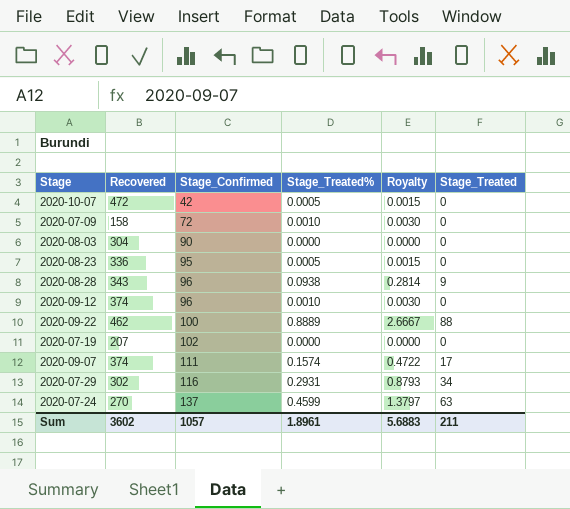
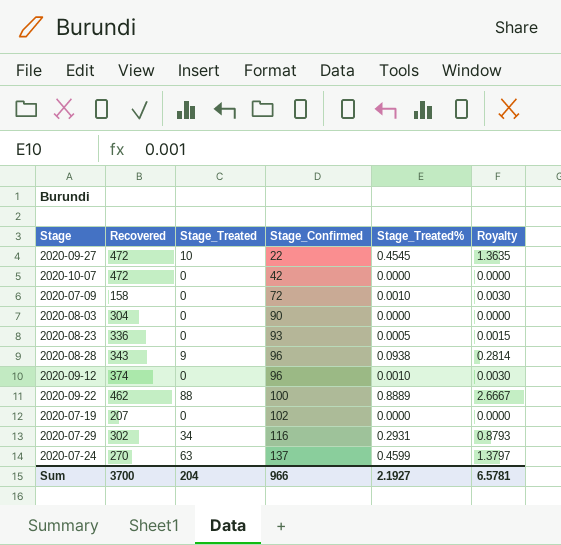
column Stage_Treated | position: 6 -> 3
row 2020-09-07: 374 | 111 | 0.1574 | 0.4722 | 17 -> none
row 2020-09-27: none -> 472 | 10 | 22 | 0.4545 | 1.3635
2020-10-07 | Stage_Treated%: 0.0005 -> 0.0000
2020-10-07 | Royalty: 0.0015 -> 0.0000
2020-08-23 | Stage_Confirmed: 95 -> 93
Sum | Recovered: 3602 -> 3700
Sum | Stage_Treated: 211 -> 204
Sum | Stage_Confirmed: 1057 -> 966
Sum | Stage_Treated%: 1.8961 -> 2.1927
Sum | Royalty: 5.6883 -> 6.5781

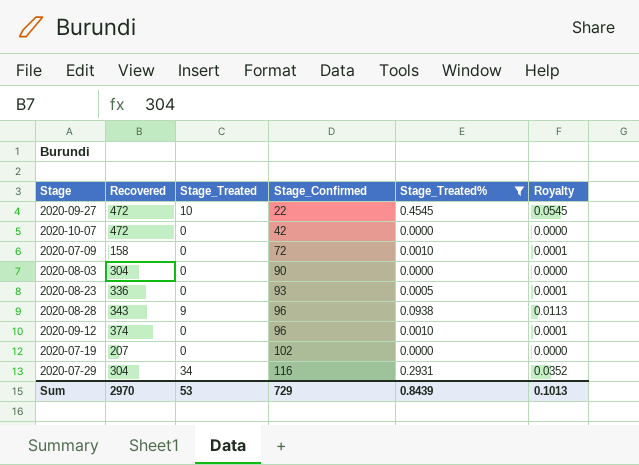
filter: none -> Stage_Treated% <= 0.4545
column Royalty | formula: [Stage_Treated%] * 3 -> [Stage_Treated%] * 0.12
2020-07-29 | Recovered: 302 -> 304
Sum | Recovered: 3700 -> 2970
Sum | Stage_Treated: 204 -> 53
Sum | Stage_Confirmed: 966 -> 729
Sum | Stage_Treated%: 2.1927 -> 0.8439
Sum | Royalty: 6.5781 -> 0.1013

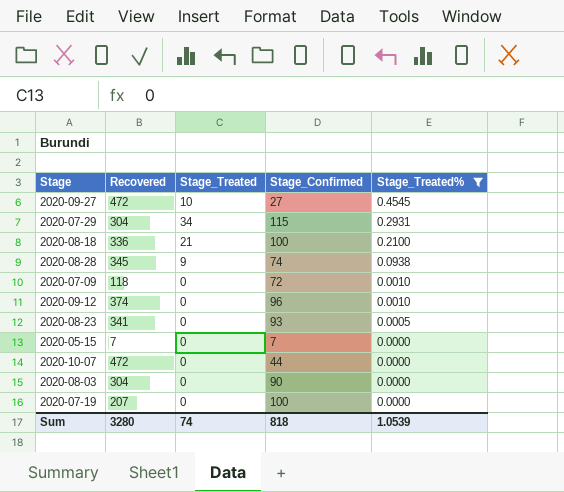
row order: Stage_Confirmed ascending -> Stage_Treated% descending
column Royalty | formula: [Stage_Treated%] * 0.12 -> none
2020-09-27 | Stage_Confirmed: 22 -> 27
2020-07-29 | Stage_Confirmed: 116 -> 115
row 2020-08-18: none -> 336 | 21 | 100 | 0.2100
2020-08-28 | Recovered: 343 -> 345
2020-08-28 | Stage_Confirmed: 96 -> 74
2020-07-09 | Recovered: 158 -> 118
2020-08-23 | Recovered: 336 -> 341
row 2020-05-15: none -> 7 | 0 | 7 | 0.0000
2020-10-07 | Stage_Confirmed: 42 -> 44
2020-07-19 | Stage_Confirmed: 102 -> 100
Sum | Recovered: 2970 -> 3280
Sum | Stage_Treated: 53 -> 74
Sum | Stage_Confirmed: 729 -> 818
Sum | Stage_Treated%: 0.8439 -> 1.0539

